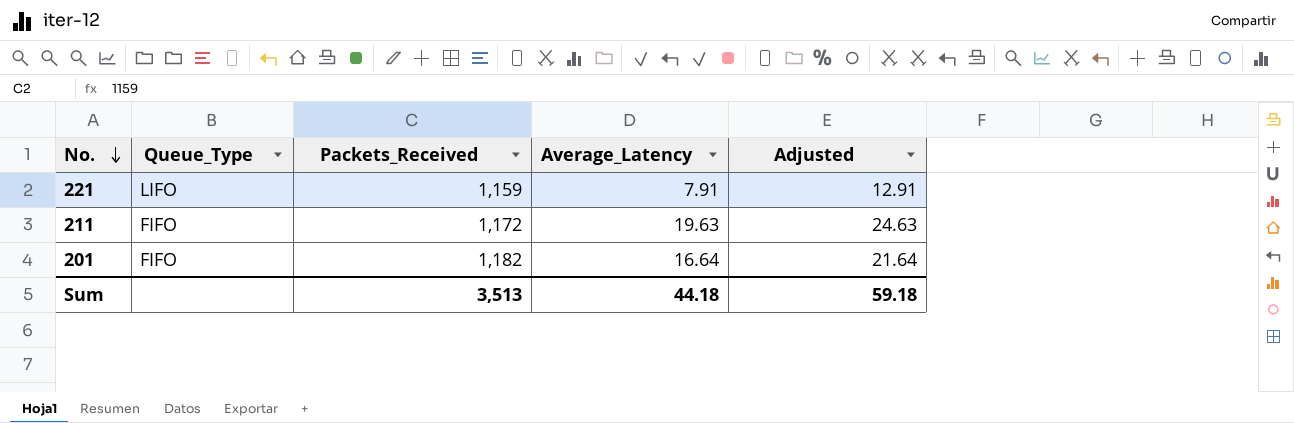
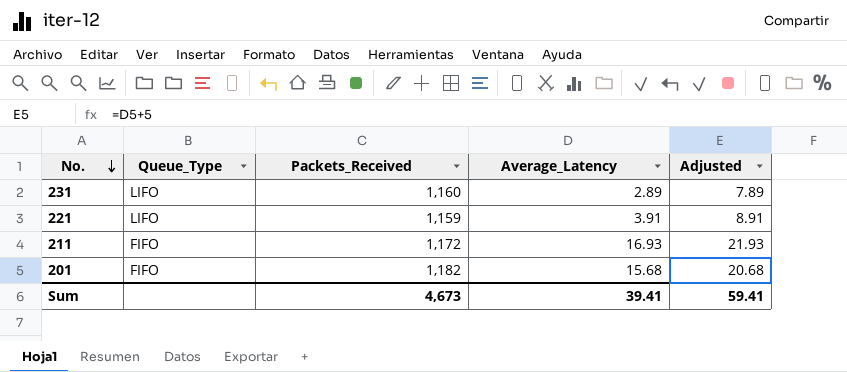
row 231: none -> LIFO | 1,160 | 2.89 | 7.89
221 | Average_Latency: 7.91 -> 3.91
221 | Adjusted: 12.91 -> 8.91
211 | Average_Latency: 19.63 -> 16.93
211 | Adjusted: 24.63 -> 21.93
201 | Average_Latency: 16.64 -> 15.68
201 | Adjusted: 21.64 -> 20.68
Sum | Packets_Received: 3,513 -> 4,673
Sum | Average_Latency: 44.18 -> 39.41
Sum | Adjusted: 59.18 -> 59.41

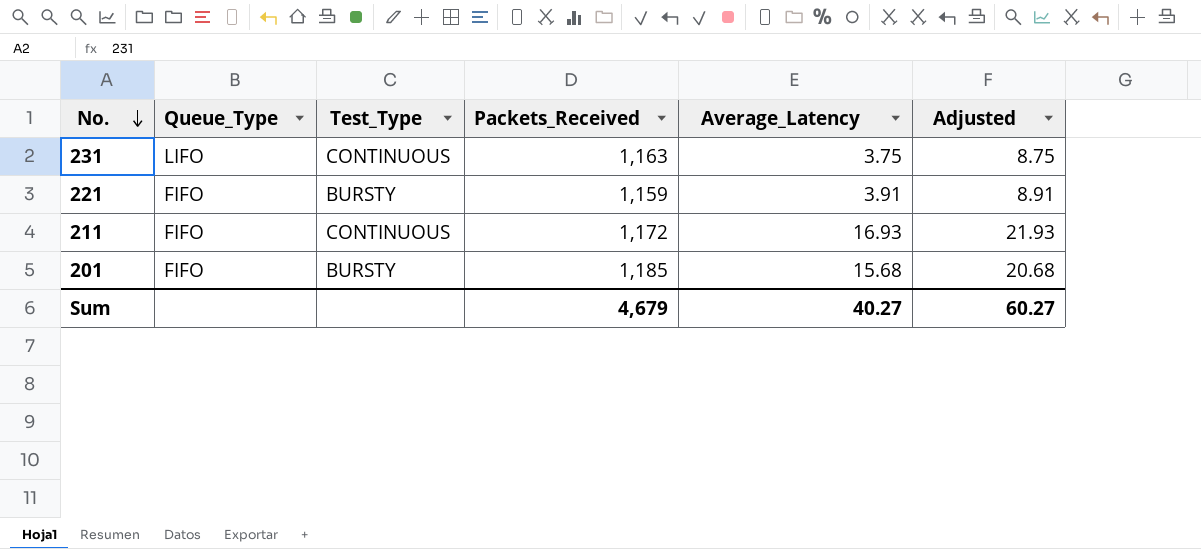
column Test_Type | position: none -> 3
231 | Packets_Received: 1,160 -> 1,163
231 | Average_Latency: 2.89 -> 3.75
231 | Adjusted: 7.89 -> 8.75
221 | Queue_Type: LIFO -> FIFO
201 | Packets_Received: 1,182 -> 1,185
Sum | Packets_Received: 4,673 -> 4,679
Sum | Average_Latency: 39.41 -> 40.27
Sum | Adjusted: 59.41 -> 60.27

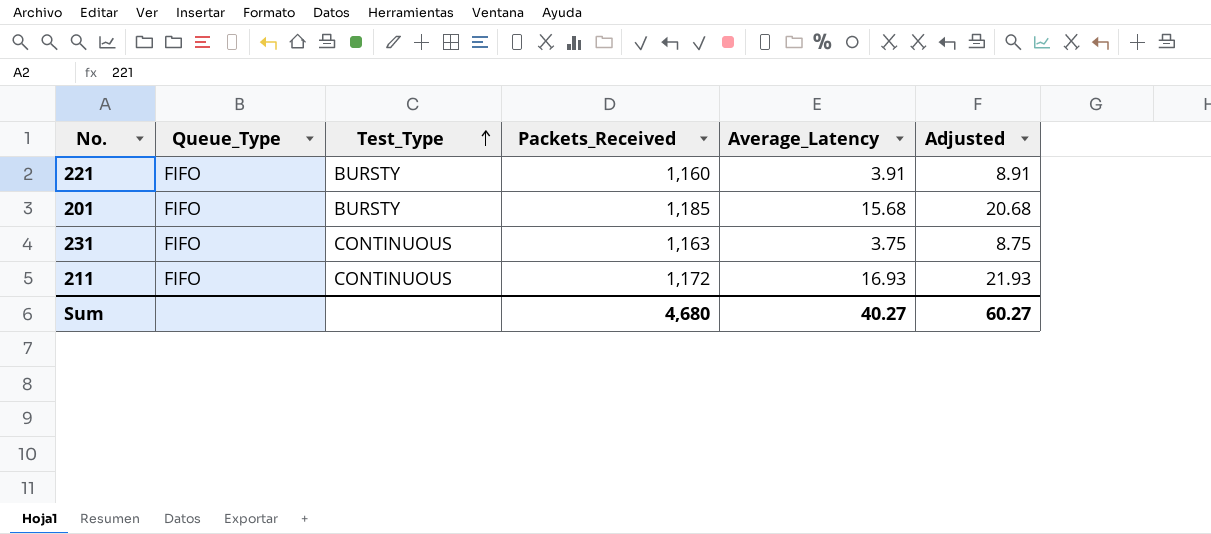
row order: No. descending -> Test_Type ascending
221 | Packets_Received: 1,159 -> 1,160
231 | Queue_Type: LIFO -> FIFO
Sum | Packets_Received: 4,679 -> 4,680

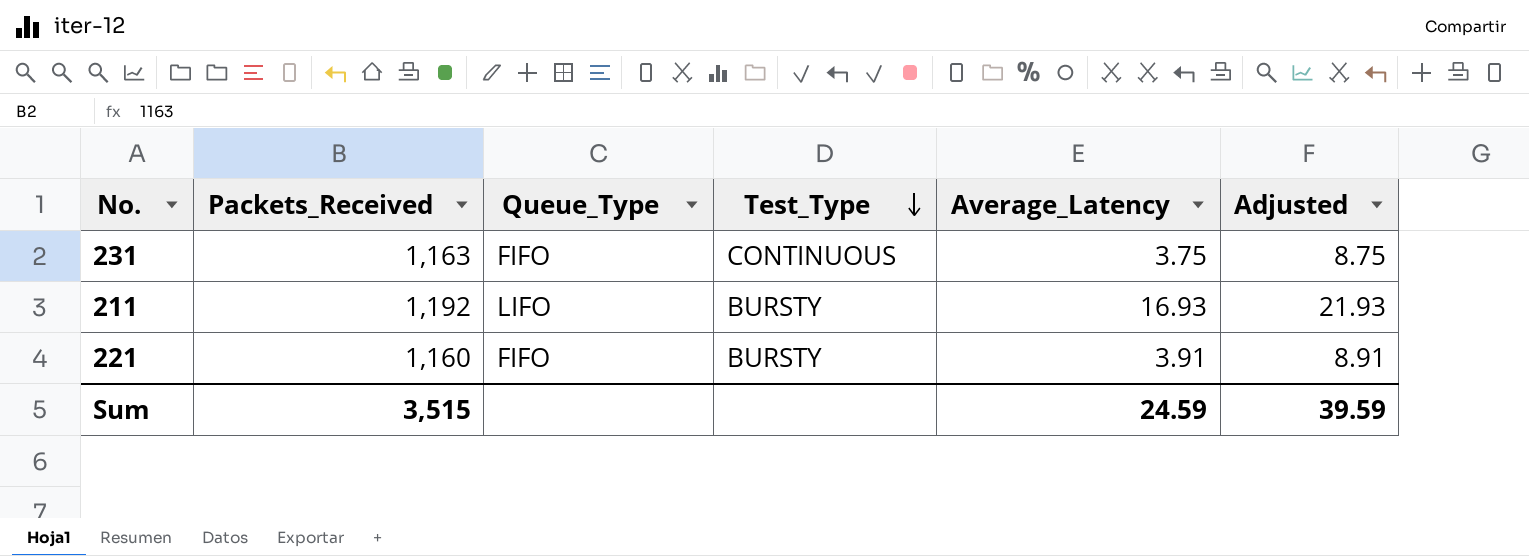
row order: Test_Type ascending -> Test_Type descending
column Packets_Received | position: 4 -> 2
row 201: FIFO | BURSTY | 1,185 | 15.68 | 20.68 -> none
211 | Packets_Received: 1,172 -> 1,192
211 | Queue_Type: FIFO -> LIFO
211 | Test_Type: CONTINUOUS -> BURSTY
Sum | Packets_Received: 4,680 -> 3,515
Sum | Average_Latency: 40.27 -> 24.59
Sum | Adjusted: 60.27 -> 39.59

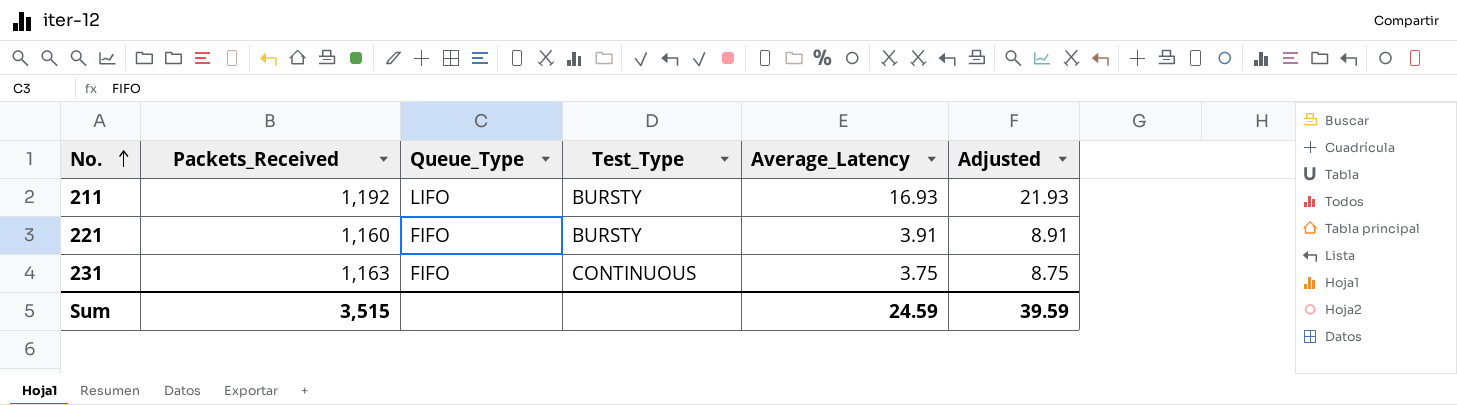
row order: Test_Type descending -> No. ascending

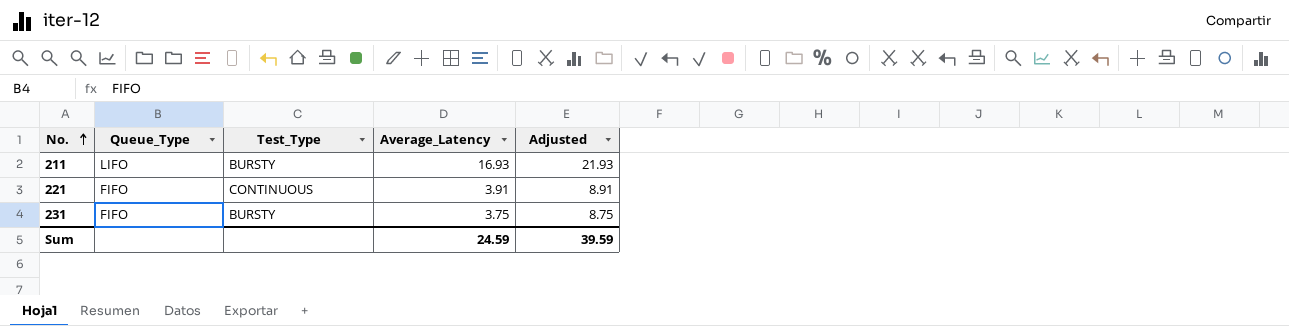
column Packets_Received | position: 2 -> none
221 | Test_Type: BURSTY -> CONTINUOUS
231 | Test_Type: CONTINUOUS -> BURSTY

